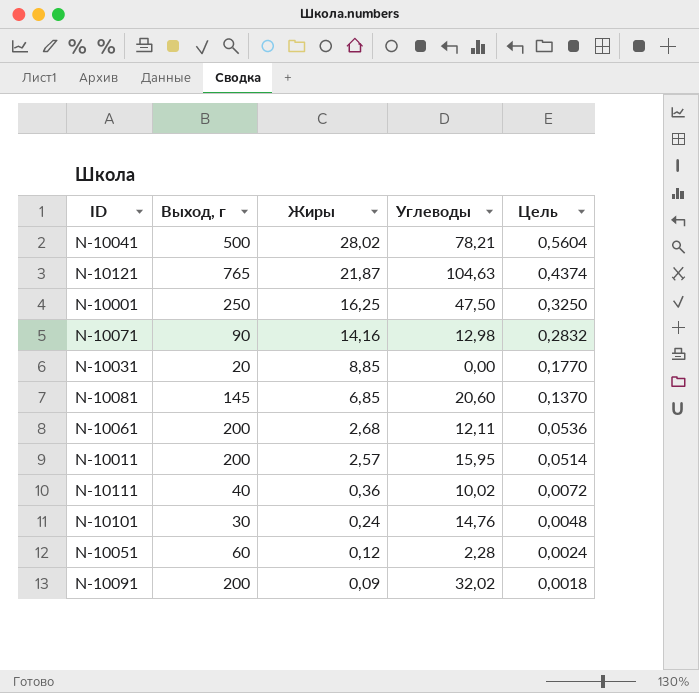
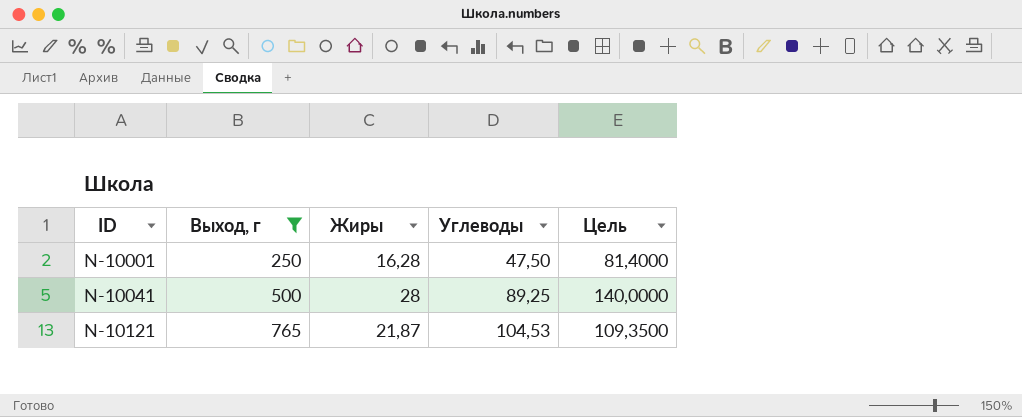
filter: none -> Выход, г >= 250
row order: Жиры descending -> ID ascending
column Цель | formula: [Жиры] * 0,02 -> [Жиры] * 5
N-10001 | Жиры: 16,25 -> 16,28
N-10041 | Жиры: 28,02 -> 28
N-10041 | Углеводы: 78,21 -> 89,25
N-10121 | Углеводы: 104,63 -> 104,53

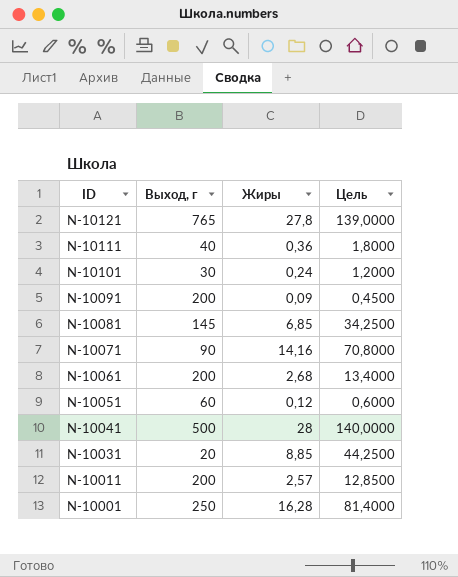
filter: Выход, г >= 250 -> none
row order: ID ascending -> ID descending
column Углеводы | position: 4 -> none
N-10121 | Жиры: 21,87 -> 27,8
N-10121 | Цель: 109,3500 -> 139,0000

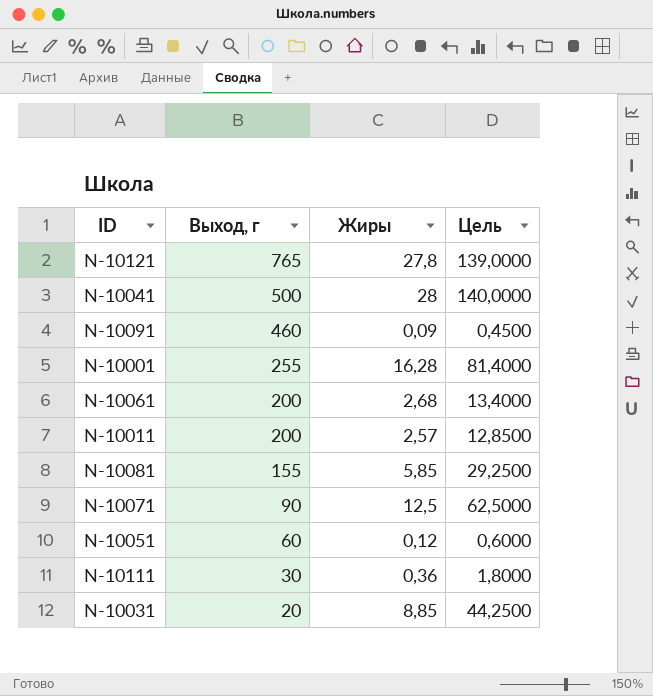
row order: ID descending -> Выход, г descending
row N-10101: 30 | 0,24 | 1,2000 -> none
N-10091 | Выход, г: 200 -> 460
N-10001 | Выход, г: 250 -> 255
N-10081 | Выход, г: 145 -> 155
N-10081 | Жиры: 6,85 -> 5,85
N-10081 | Цель: 34,2500 -> 29,2500
N-10071 | Жиры: 14,16 -> 12,5
N-10071 | Цель: 70,8000 -> 62,5000
N-10111 | Выход, г: 40 -> 30

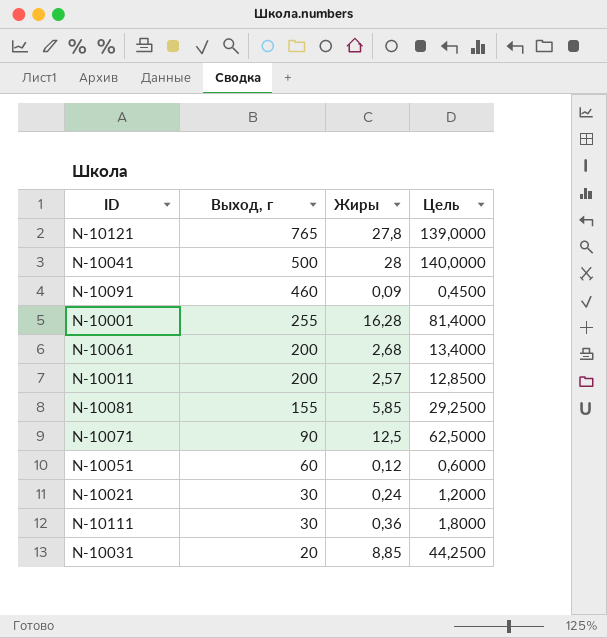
row N-10021: none -> 30 | 0,24 | 1,2000

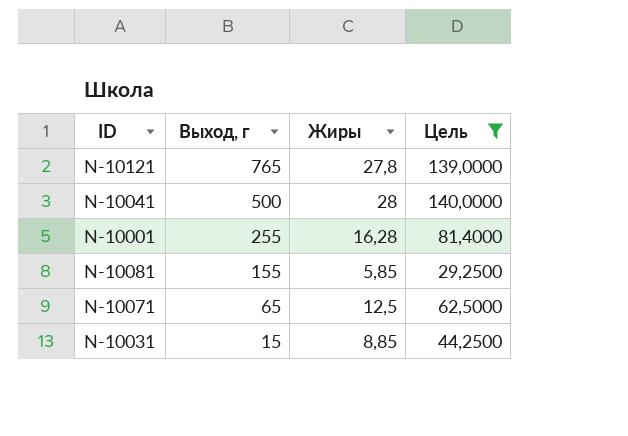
filter: none -> Цель >= 29,2500
N-10071 | Выход, г: 90 -> 65
N-10031 | Выход, г: 20 -> 15

